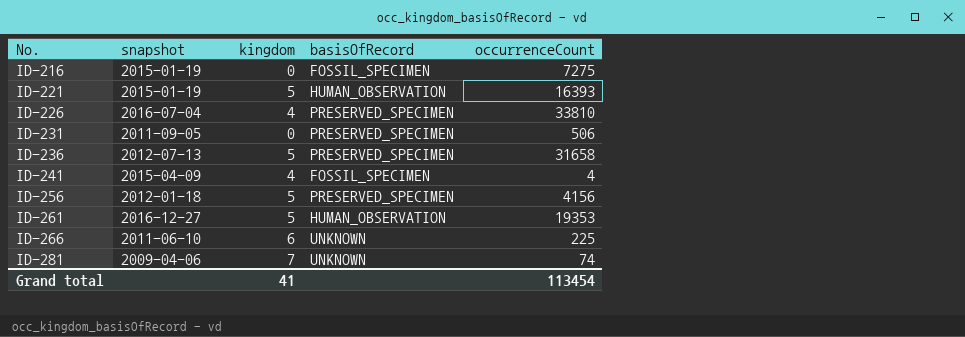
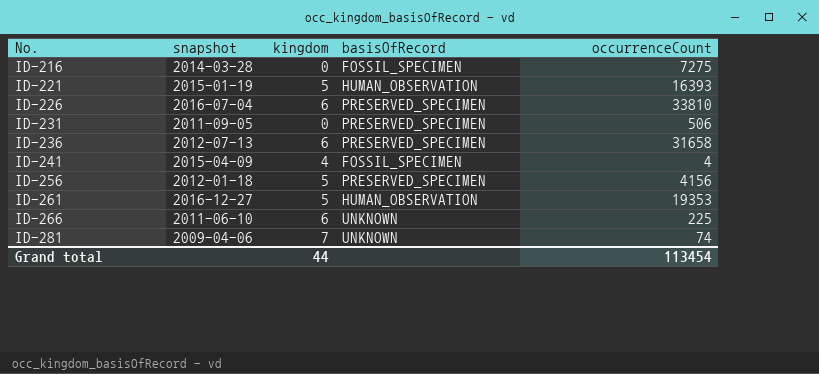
ID-216 | snapshot: 2015-01-19 -> 2014-03-28
ID-226 | kingdom: 4 -> 6
ID-236 | kingdom: 5 -> 6
Grand total | kingdom: 41 -> 44

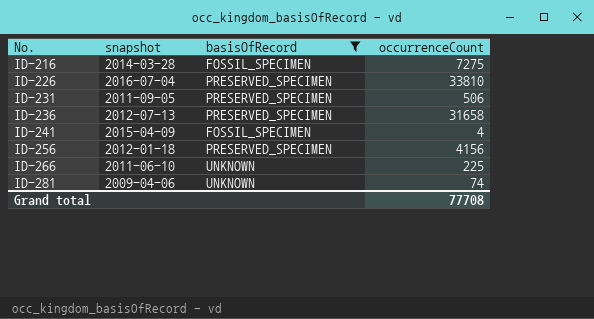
filter: none -> basisOfRecord != HUMAN_OBSERVATION
column kingdom | position: 3 -> none
Grand total | occurrenceCount: 113454 -> 77708

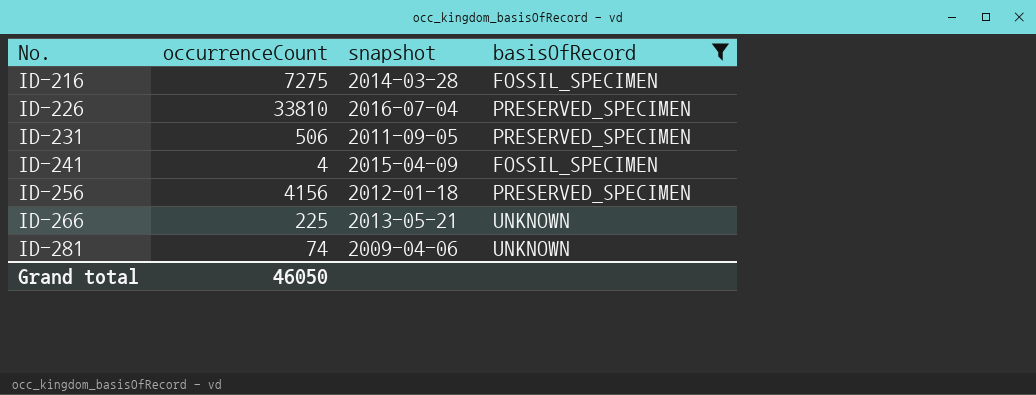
column occurrenceCount | position: 4 -> 2
row ID-236: 2012-07-13 | PRESERVED_SPECIMEN | 31658 -> none
ID-266 | snapshot: 2011-06-10 -> 2013-05-21
Grand total | occurrenceCount: 77708 -> 46050

